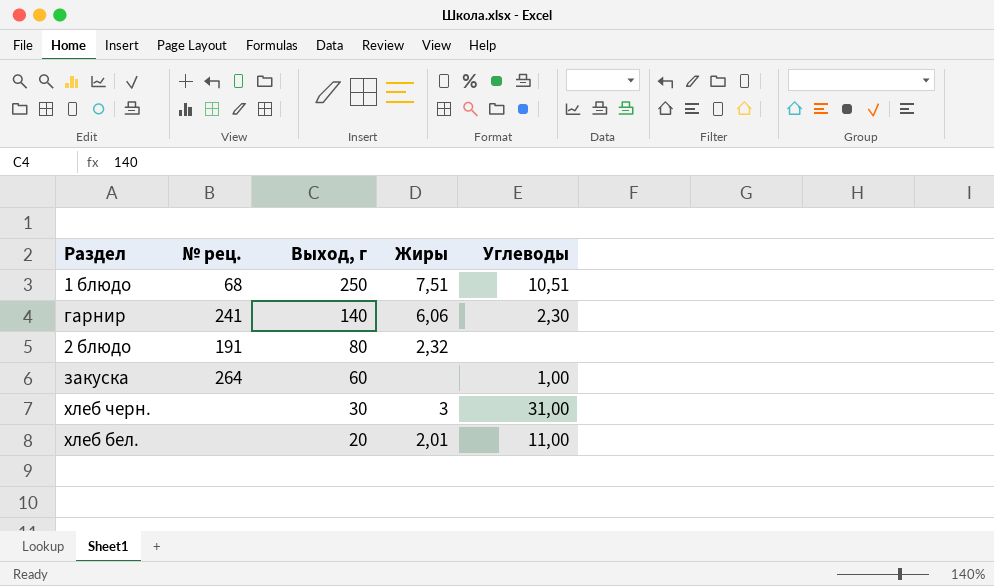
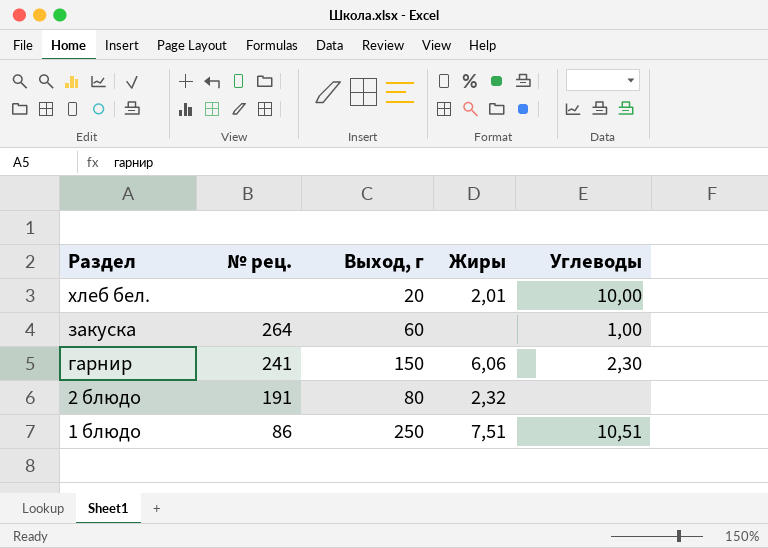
row order: Выход, г descending -> Раздел descending
row хлеб черн.: none | 30 | 3 | 31,00 -> none
хлеб бел. | Углеводы: 11,00 -> 10,00
гарнир | Выход, г: 140 -> 150
1 блюдо | № рец.: 68 -> 86

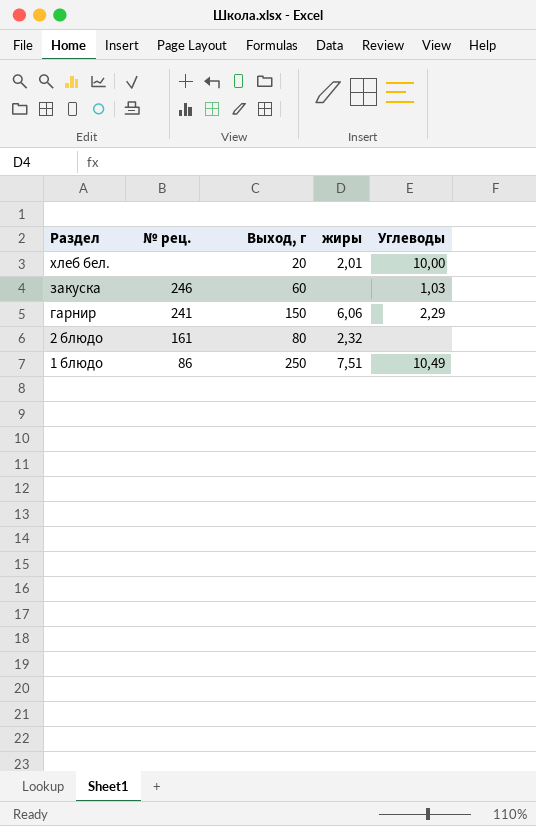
column name: Жиры -> жиры
закуска | № рец.: 264 -> 246
закуска | Углеводы: 1,00 -> 1,03
гарнир | Углеводы: 2,30 -> 2,29
2 блюдо | № рец.: 191 -> 161
1 блюдо | Углеводы: 10,51 -> 10,49

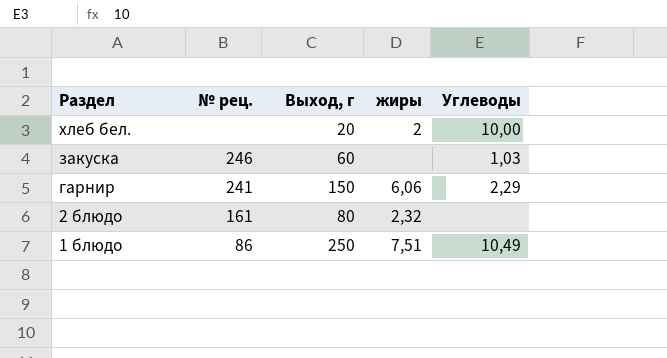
хлеб бел. | жиры: 2,01 -> 2

